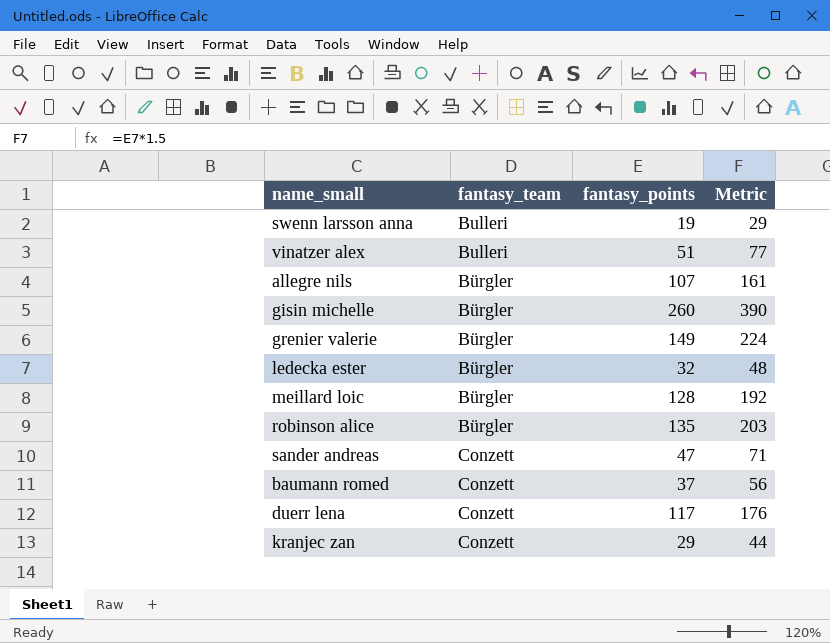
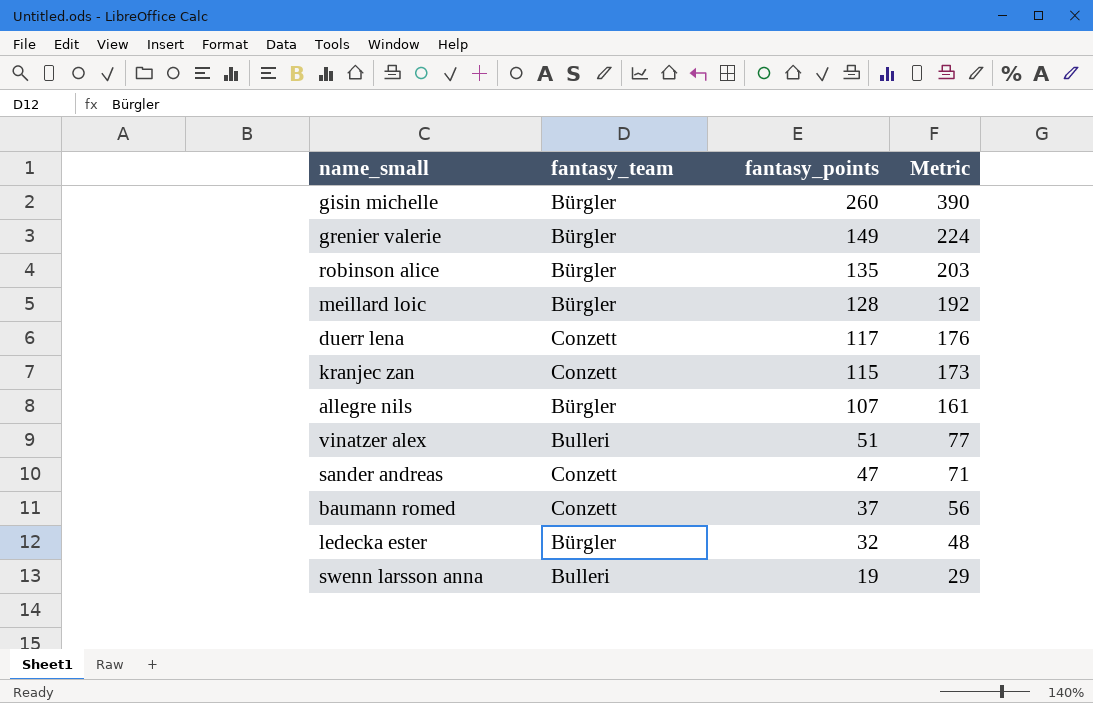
row order: fantasy_team ascending -> fantasy_points descending
kranjec zan | fantasy_points: 29 -> 115
kranjec zan | Metric: 44 -> 173

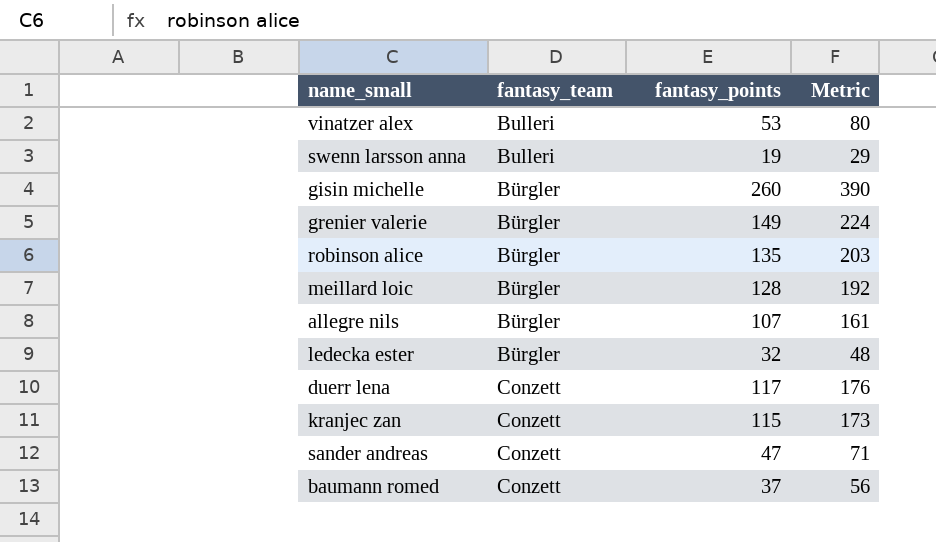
row order: fantasy_points descending -> fantasy_team ascending
vinatzer alex | fantasy_points: 51 -> 53
vinatzer alex | Metric: 77 -> 80

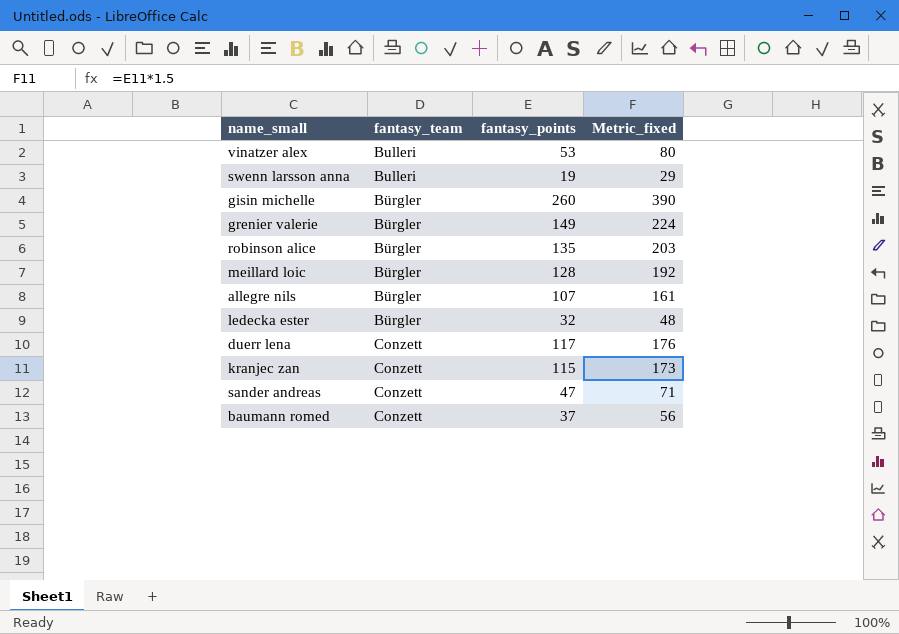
column name: Metric -> Metric_fixed

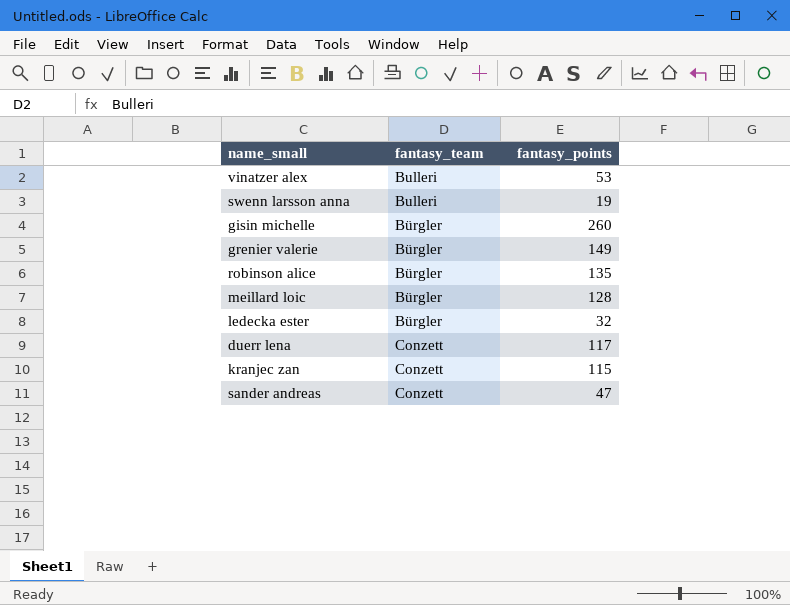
column Metric_fixed | formula: [fantasy_points] * 1.5 -> none
row allegre nils: Bürgler | 107 | 161 -> none
row baumann romed: Conzett | 37 | 56 -> none

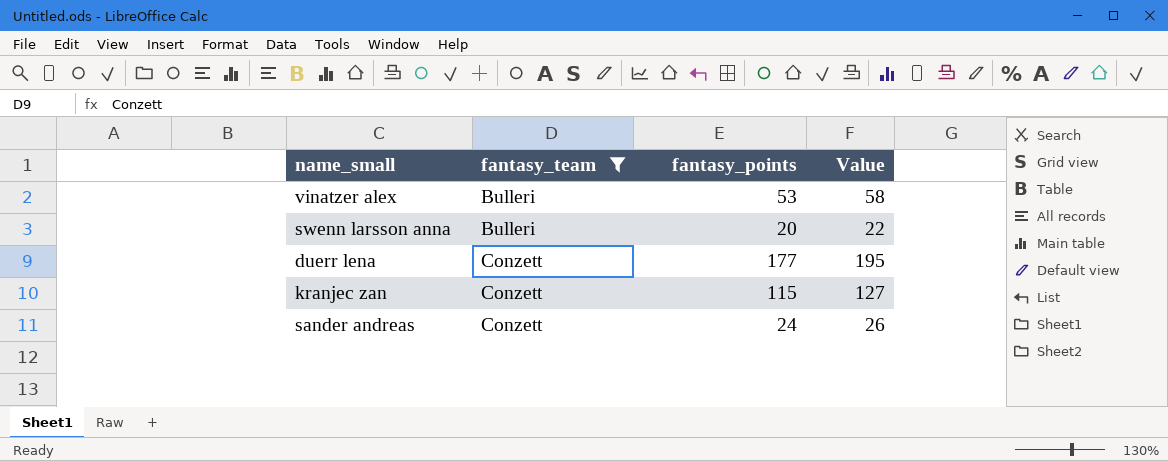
filter: none -> fantasy_team != Bürgler
column Value | formula: none -> [fantasy_points] * 1.1
swenn larsson anna | fantasy_points: 19 -> 20
duerr lena | fantasy_points: 117 -> 177
sander andreas | fantasy_points: 47 -> 24

